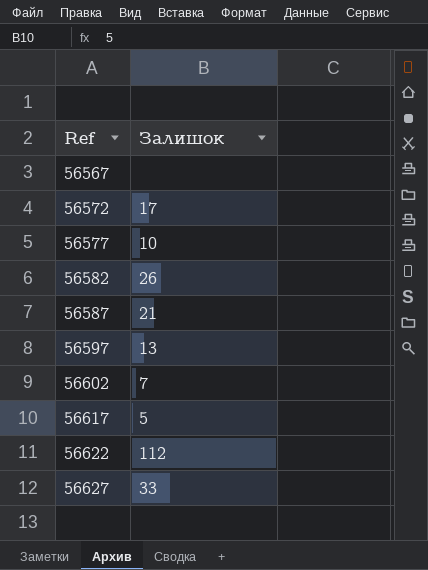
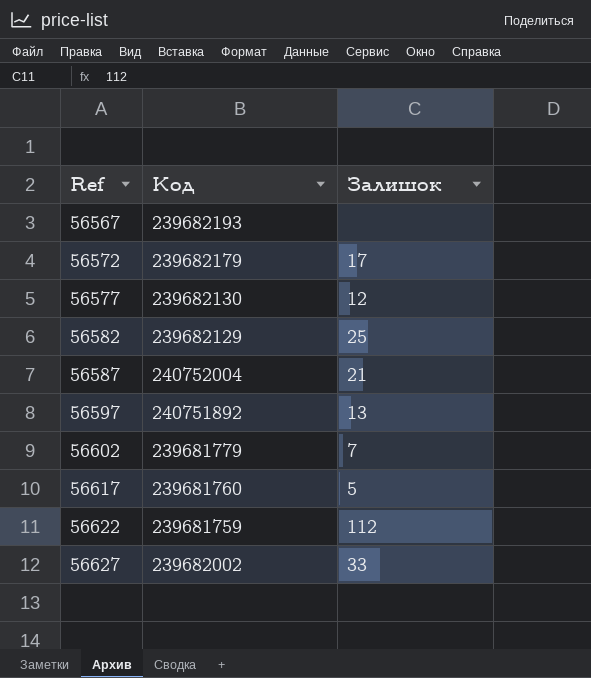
column Код | position: none -> 2
56577 | Залишок: 10 -> 12
56582 | Залишок: 26 -> 25

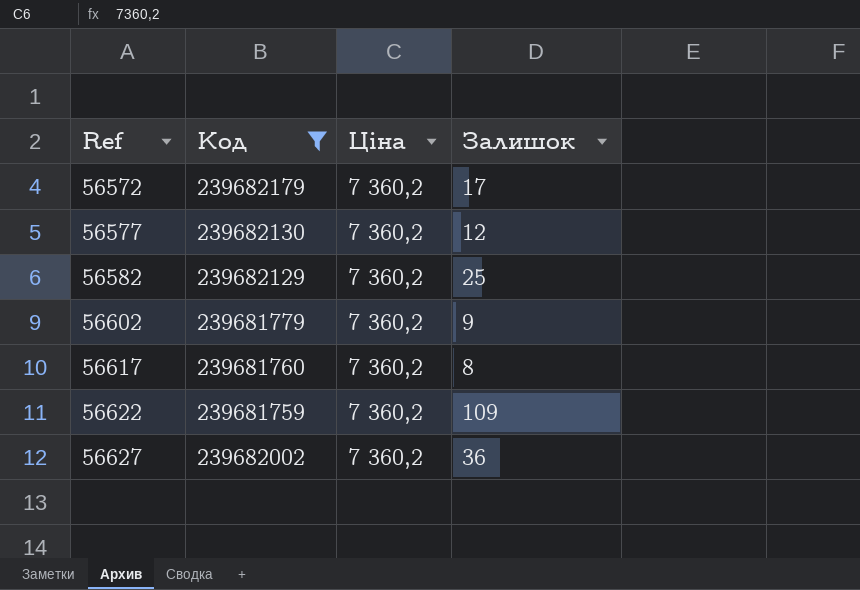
filter: none -> Код <= 239682179
column Ціна | position: none -> 3
56602 | Залишок: 7 -> 9
56617 | Залишок: 5 -> 8
56622 | Залишок: 112 -> 109
56627 | Залишок: 33 -> 36

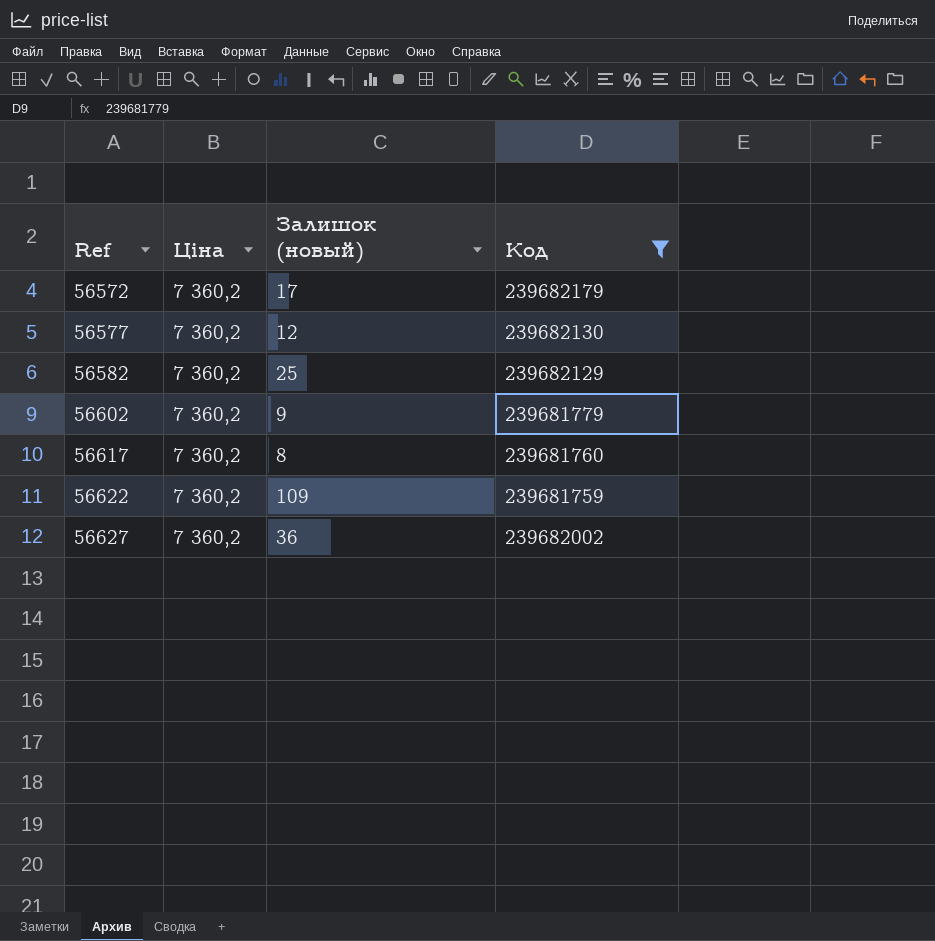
column name: Залишок -> Залишок (новый)
column Код | position: 2 -> 4

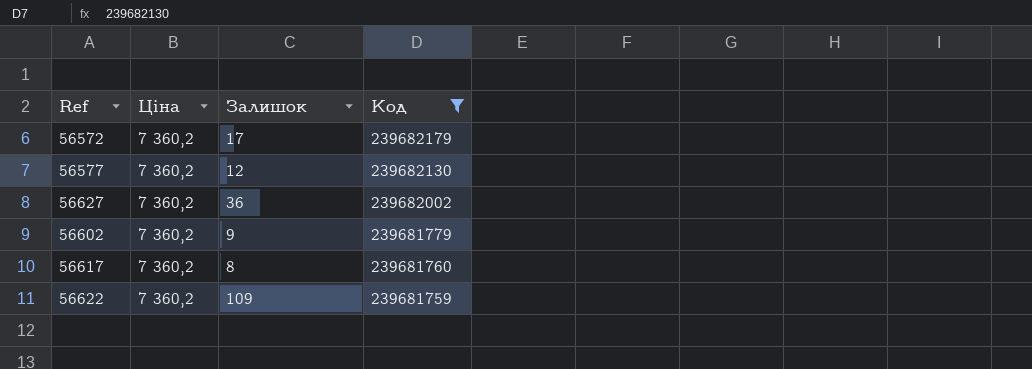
row order: Ref ascending -> Код descending
column name: Залишок (новый) -> Залишок
row 56582: 7 360,2 | 25 | 239682129 -> none

